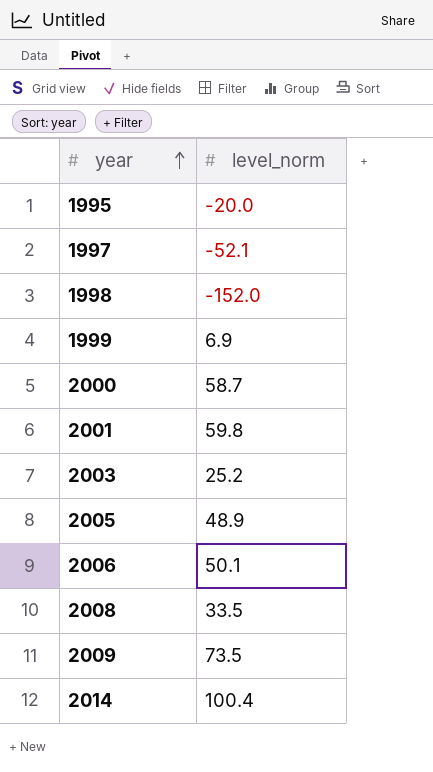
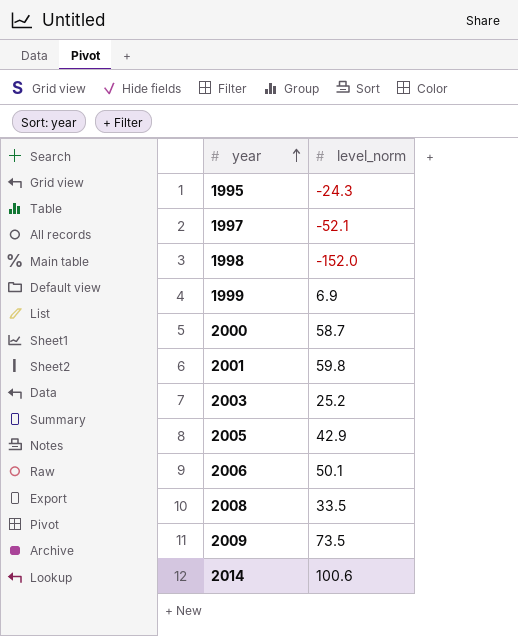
1995 | level_norm: -20.0 -> -24.3
2005 | level_norm: 48.9 -> 42.9
2014 | level_norm: 100.4 -> 100.6

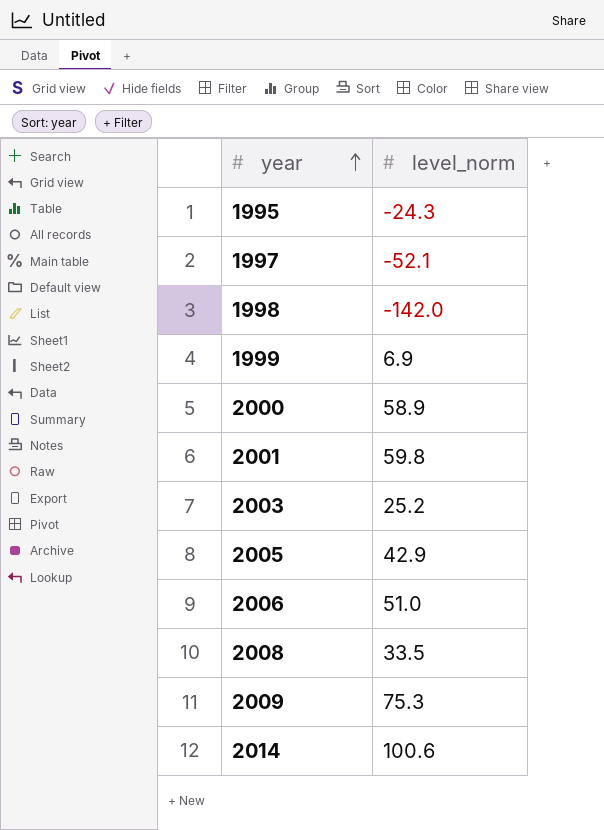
1998 | level_norm: -152.0 -> -142.0
2000 | level_norm: 58.7 -> 58.9
2006 | level_norm: 50.1 -> 51.0
2009 | level_norm: 73.5 -> 75.3

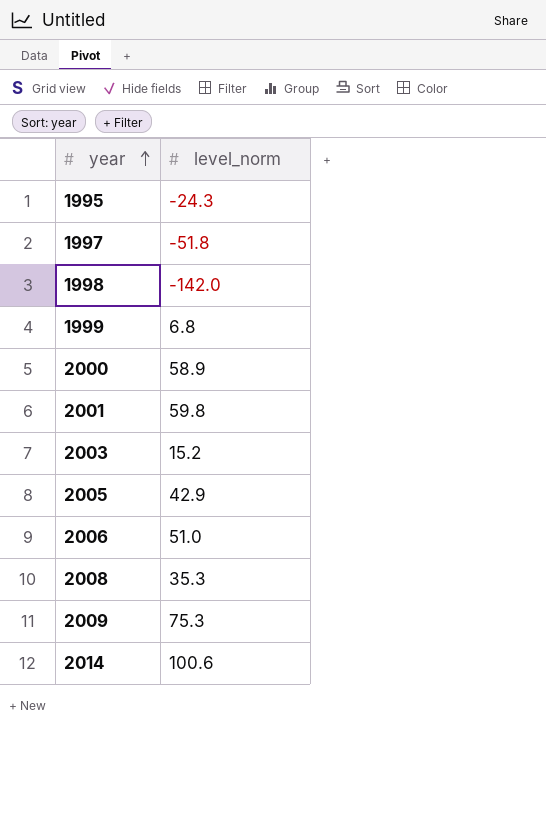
1997 | level_norm: -52.1 -> -51.8
1999 | level_norm: 6.9 -> 6.8
2003 | level_norm: 25.2 -> 15.2
2008 | level_norm: 33.5 -> 35.3

